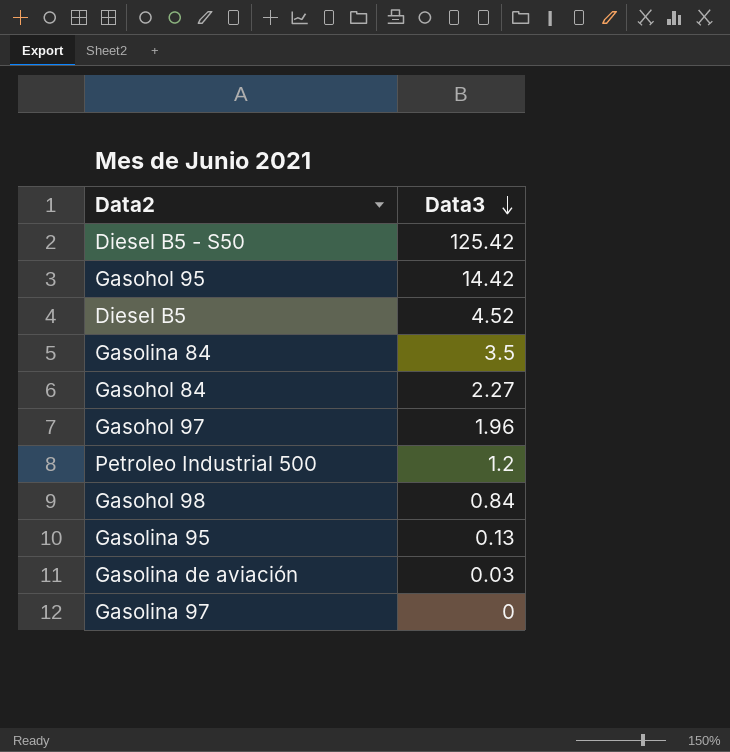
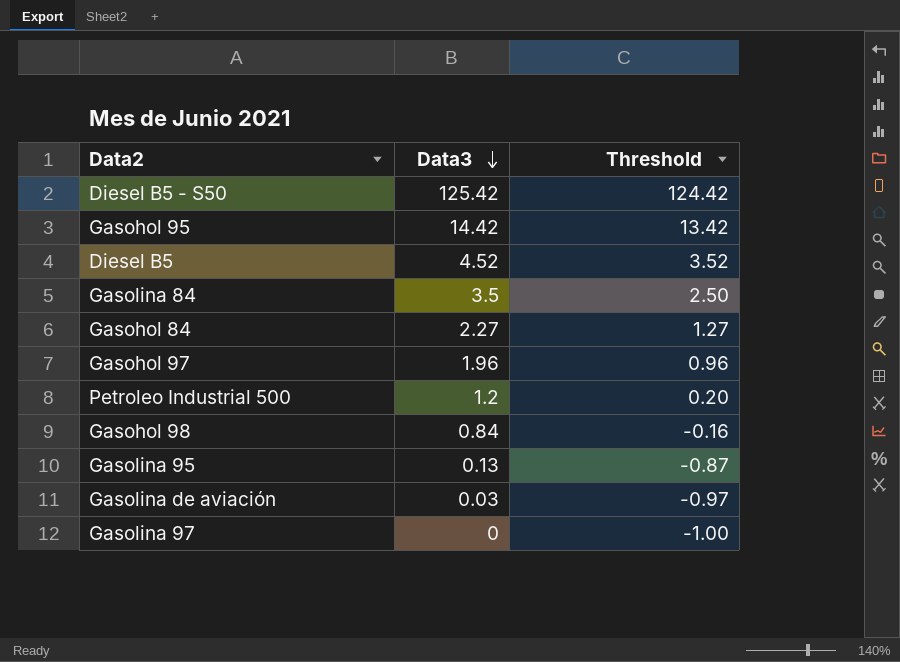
column Threshold | formula: none -> [Data3] - 1

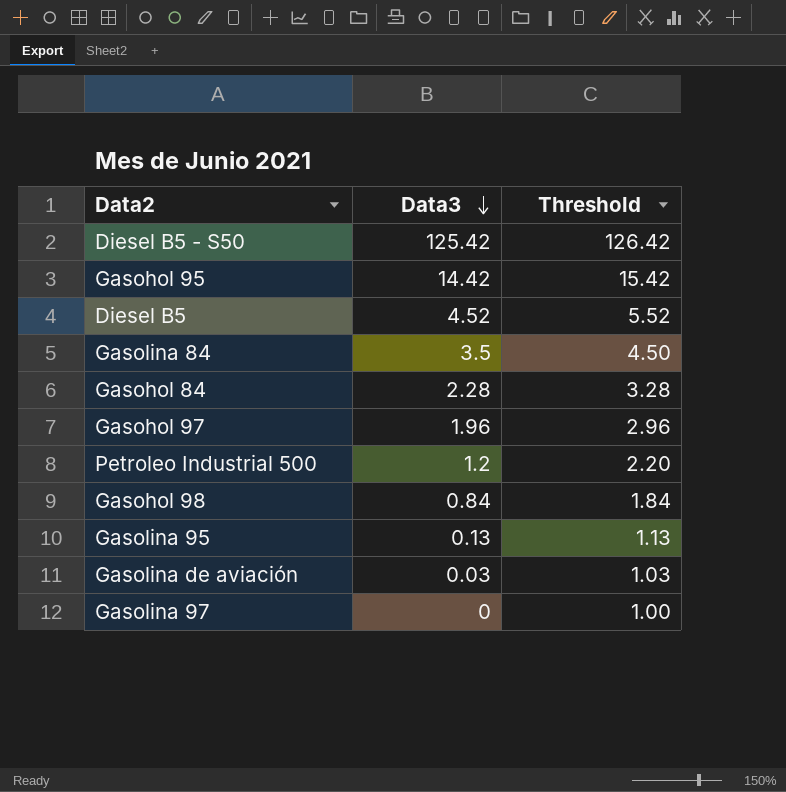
column Threshold | formula: [Data3] - 1 -> [Data3] + 1
Gasohol 84 | Data3: 2.27 -> 2.28

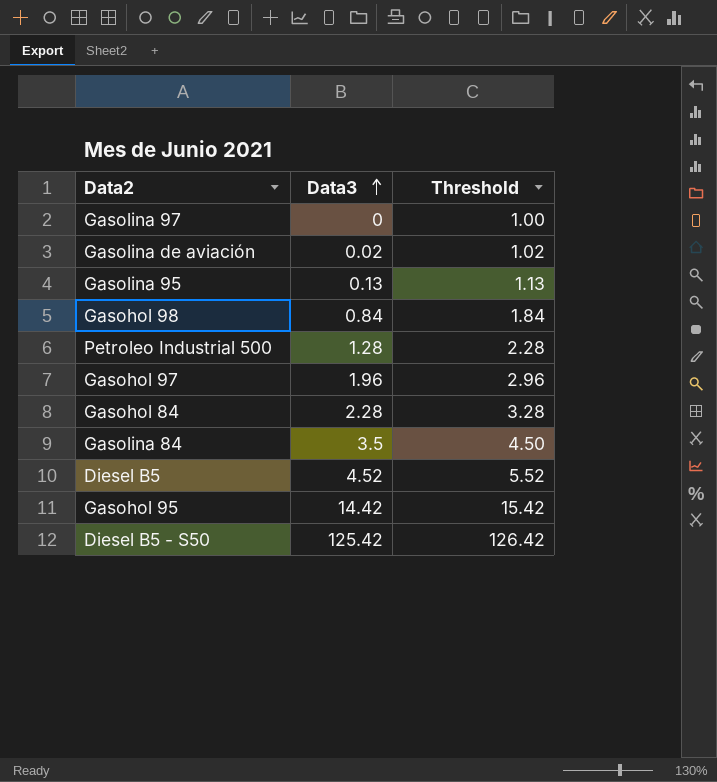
row order: Data3 descending -> Data3 ascending
Gasolina de aviación | Data3: 0.03 -> 0.02
Gasolina de aviación | Threshold: 1.03 -> 1.02
Petroleo Industrial 500 | Data3: 1.2 -> 1.28
Petroleo Industrial 500 | Threshold: 2.20 -> 2.28

